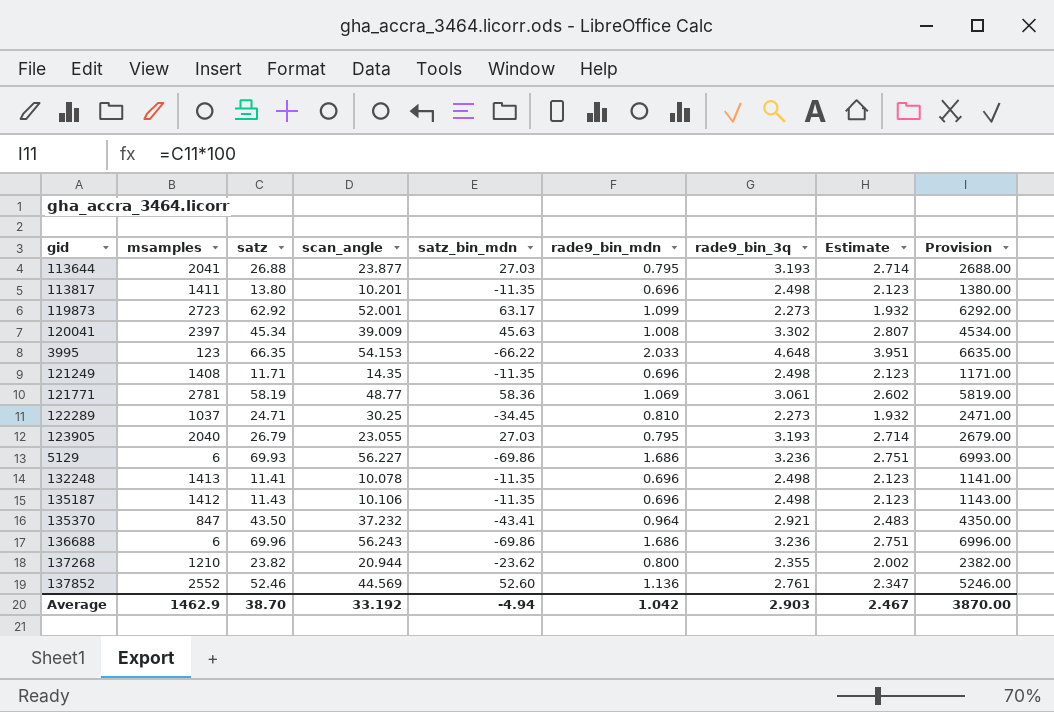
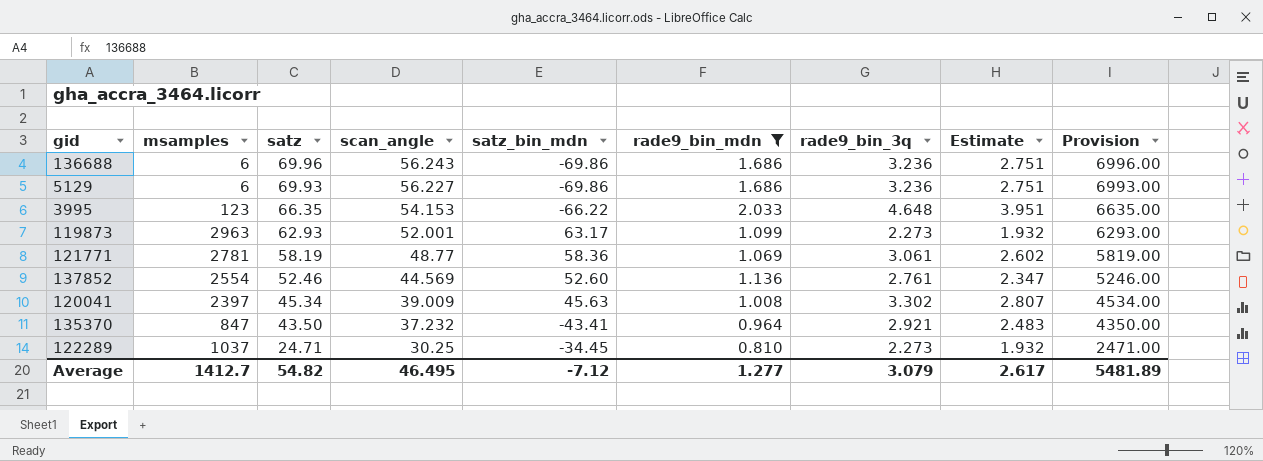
filter: none -> rade9_bin_mdn >= 0.810
row order: none -> satz descending
119873 | msamples: 2723 -> 2963
119873 | satz: 62.92 -> 62.93
119873 | Provision: 6292.00 -> 6293.00
137852 | msamples: 2552 -> 2554
Average | msamples: 1462.9 -> 1412.7
Average | satz: 38.70 -> 54.82
Average | scan_angle: 33.192 -> 46.495
Average | satz_bin_mdn: -4.94 -> -7.12
Average | rade9_bin_mdn: 1.042 -> 1.277
Average | rade9_bin_3q: 2.903 -> 3.079
Average | Estimate: 2.467 -> 2.617
Average | Provision: 3870.00 -> 5481.89

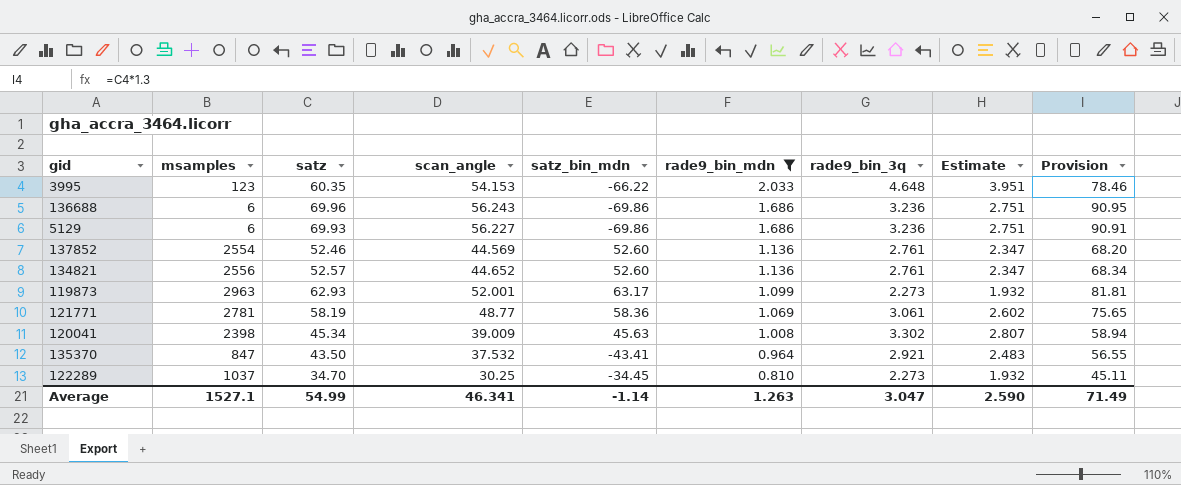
row order: satz descending -> rade9_bin_mdn descending
column Provision | formula: [satz] * 100 -> [satz] * 1.3
3995 | satz: 66.35 -> 60.35
row 134821: none -> 2556 | 52.57 | 44.652 | 52.60 | 1.136 | 2.761 | 2.347 | 68.34
120041 | msamples: 2397 -> 2398
135370 | scan_angle: 37.232 -> 37.532
122289 | satz: 24.71 -> 34.70
Average | msamples: 1412.7 -> 1527.1
Average | satz: 54.82 -> 54.99
Average | scan_angle: 46.495 -> 46.341
Average | satz_bin_mdn: -7.12 -> -1.14
Average | rade9_bin_mdn: 1.277 -> 1.263
Average | rade9_bin_3q: 3.079 -> 3.047
Average | Estimate: 2.617 -> 2.590
Average | Provision: 5481.89 -> 71.49

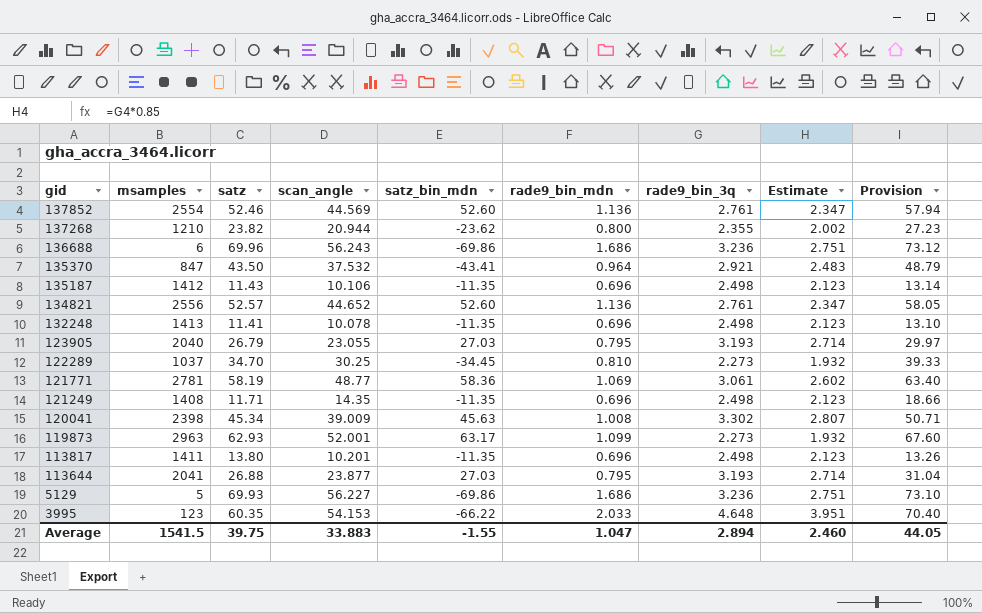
filter: rade9_bin_mdn >= 0.810 -> none
row order: rade9_bin_mdn descending -> gid descending
column Provision | formula: [satz] * 1.3 -> [scan_angle] * 1.3
5129 | msamples: 6 -> 5
Average | msamples: 1527.1 -> 1541.5
Average | satz: 54.99 -> 39.75
Average | scan_angle: 46.341 -> 33.883
Average | satz_bin_mdn: -1.14 -> -1.55
Average | rade9_bin_mdn: 1.263 -> 1.047
Average | rade9_bin_3q: 3.047 -> 2.894
Average | Estimate: 2.590 -> 2.460
Average | Provision: 71.49 -> 44.05

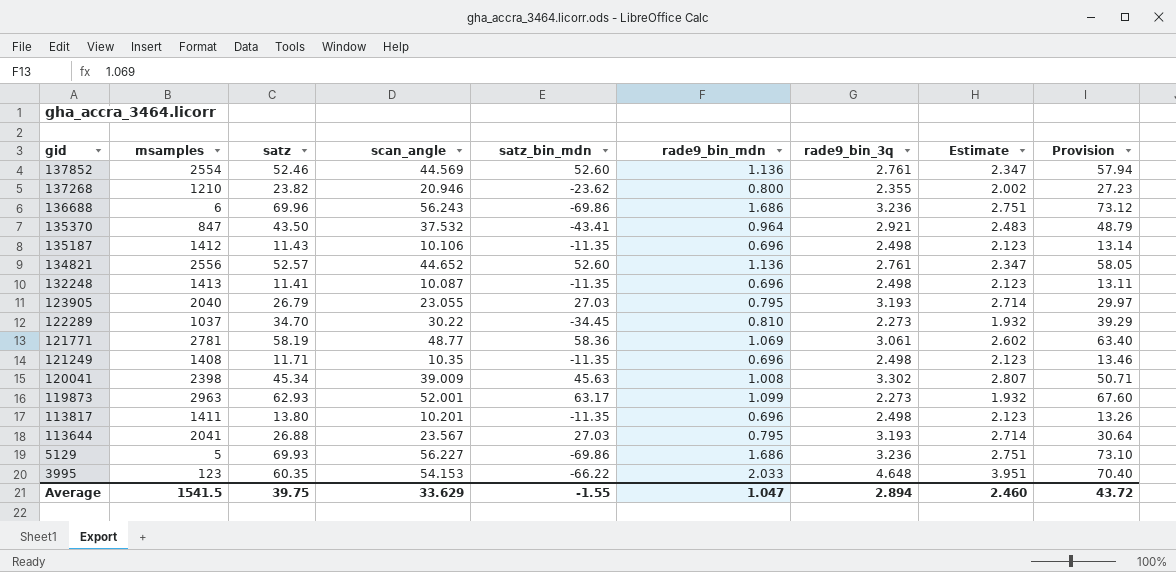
137268 | scan_angle: 20.944 -> 20.946
132248 | scan_angle: 10.078 -> 10.087
132248 | Provision: 13.10 -> 13.11
122289 | scan_angle: 30.25 -> 30.22
122289 | Provision: 39.33 -> 39.29
121249 | scan_angle: 14.35 -> 10.35
121249 | Provision: 18.66 -> 13.46
113644 | scan_angle: 23.877 -> 23.567
113644 | Provision: 31.04 -> 30.64
Average | scan_angle: 33.883 -> 33.629
Average | Provision: 44.05 -> 43.72

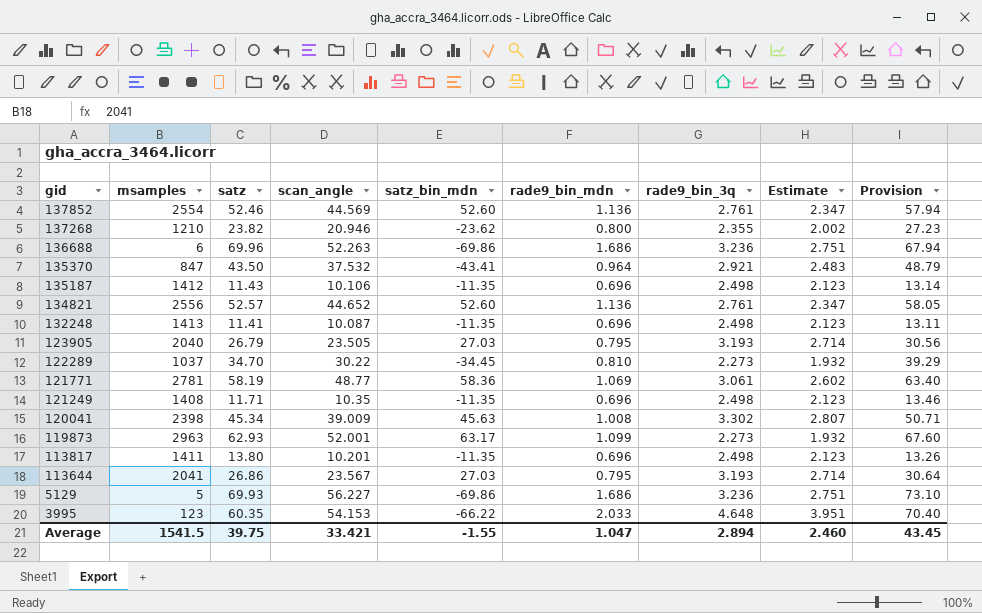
136688 | scan_angle: 56.243 -> 52.263
136688 | Provision: 73.12 -> 67.94
123905 | scan_angle: 23.055 -> 23.505
123905 | Provision: 29.97 -> 30.56
113644 | satz: 26.88 -> 26.86
Average | scan_angle: 33.629 -> 33.421
Average | Provision: 43.72 -> 43.45

